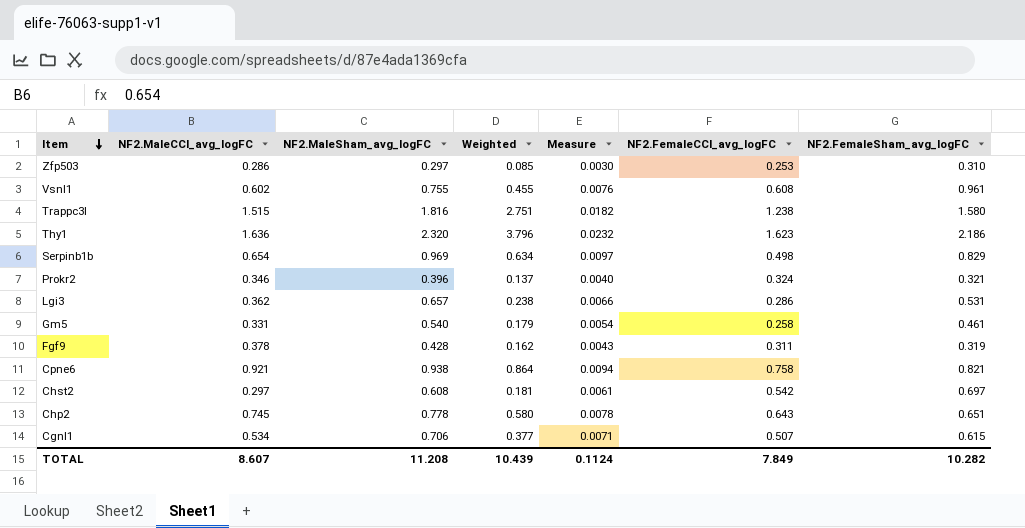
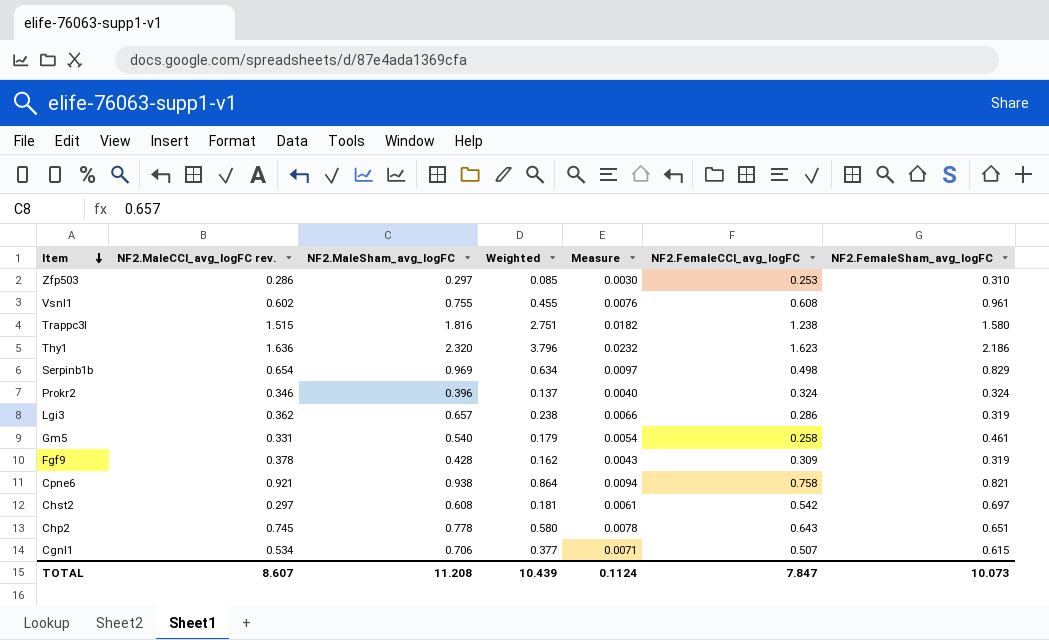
column name: NF2.MaleCCI_avg_logFC -> NF2.MaleCCI_avg_logFC rev.
Prokr2 | NF2.FemaleSham_avg_logFC: 0.321 -> 0.324
Lgi3 | NF2.FemaleSham_avg_logFC: 0.531 -> 0.319
Fgf9 | NF2.FemaleCCI_avg_logFC: 0.311 -> 0.309
TOTAL | NF2.FemaleCCI_avg_logFC: 7.849 -> 7.847
TOTAL | NF2.FemaleSham_avg_logFC: 10.282 -> 10.073

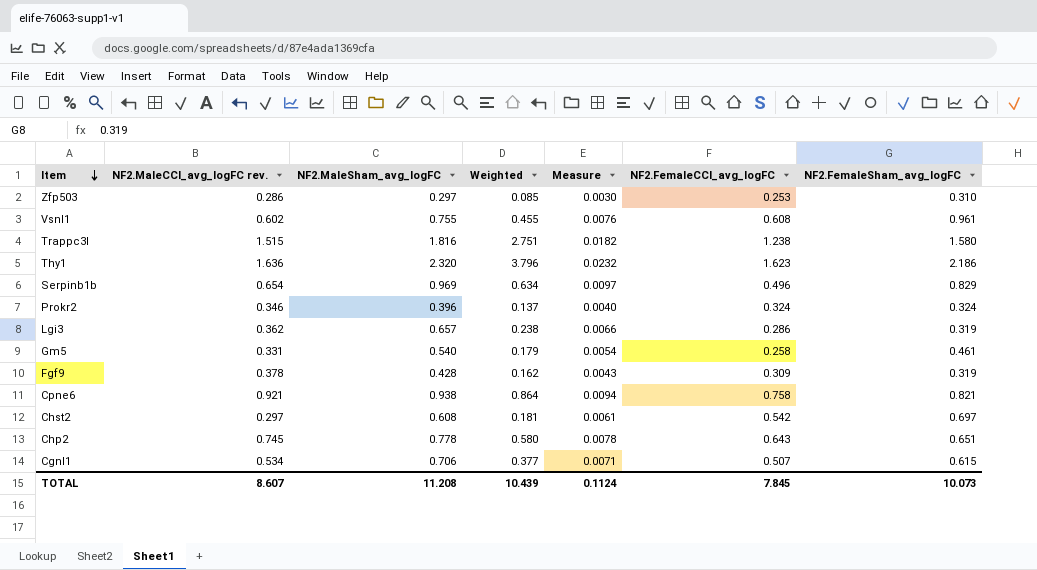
Serpinb1b | NF2.FemaleCCI_avg_logFC: 0.498 -> 0.496
TOTAL | NF2.FemaleCCI_avg_logFC: 7.847 -> 7.845

